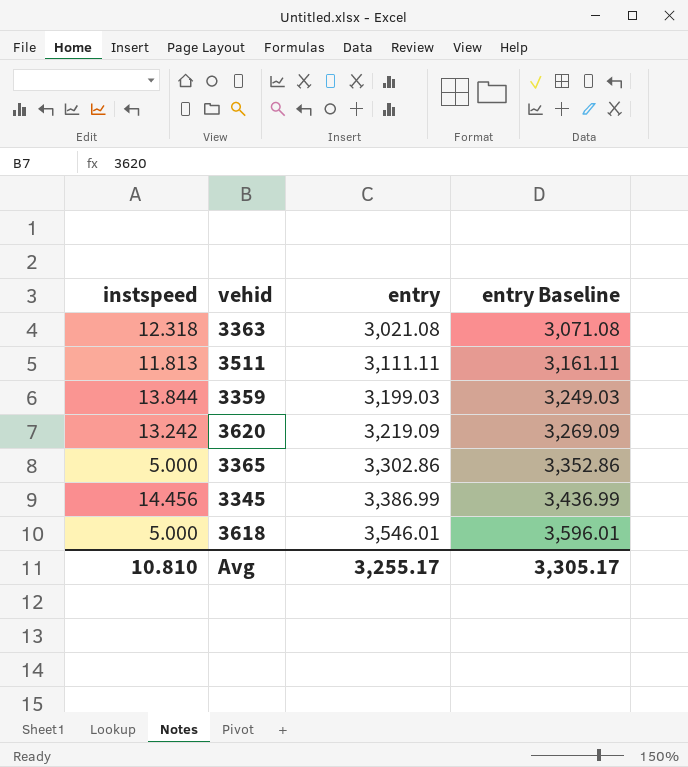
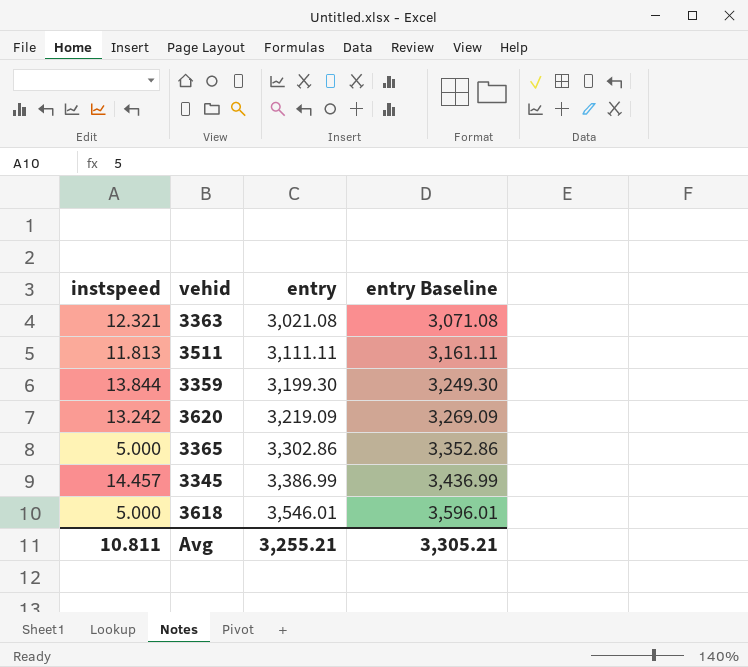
3363 | instspeed: 12.318 -> 12.321
3359 | entry: 3,199.03 -> 3,199.30
3359 | entry Baseline: 3,249.03 -> 3,249.30
3345 | instspeed: 14.456 -> 14.457
Avg | instspeed: 10.810 -> 10.811
Avg | entry: 3,255.17 -> 3,255.21
Avg | entry Baseline: 3,305.17 -> 3,305.21

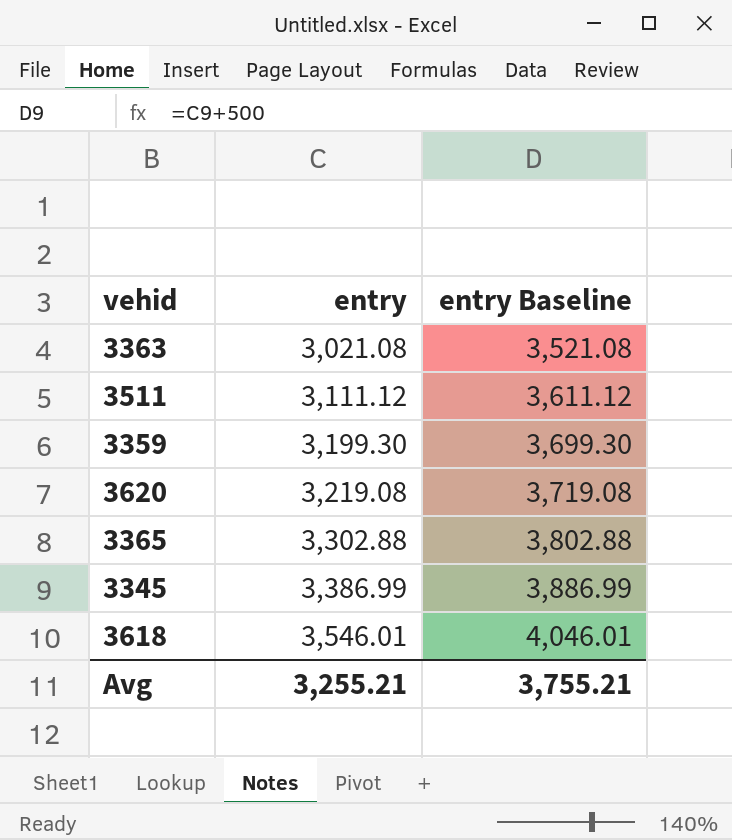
column instspeed | position: 1 -> none
column entry Baseline | formula: [entry] + 50 -> [entry] + 500
3511 | entry: 3,111.11 -> 3,111.12
3620 | entry: 3,219.09 -> 3,219.08
3365 | entry: 3,302.86 -> 3,302.88
Avg | entry Baseline: 3,305.21 -> 3,755.21

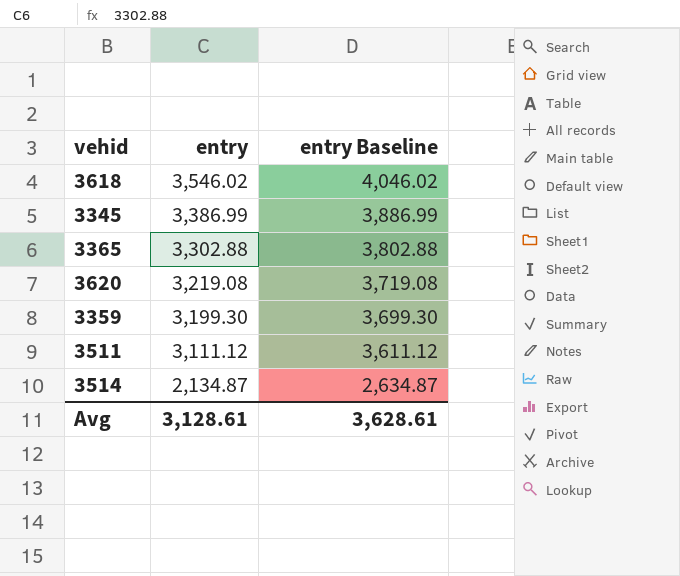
row order: entry ascending -> entry descending
row 3363: 3,021.08 | 3,521.08 -> none
3618 | entry: 3,546.01 -> 3,546.02
3618 | entry Baseline: 4,046.01 -> 4,046.02
row 3514: none -> 2,134.87 | 2,634.87
Avg | entry: 3,255.21 -> 3,128.61
Avg | entry Baseline: 3,755.21 -> 3,628.61

